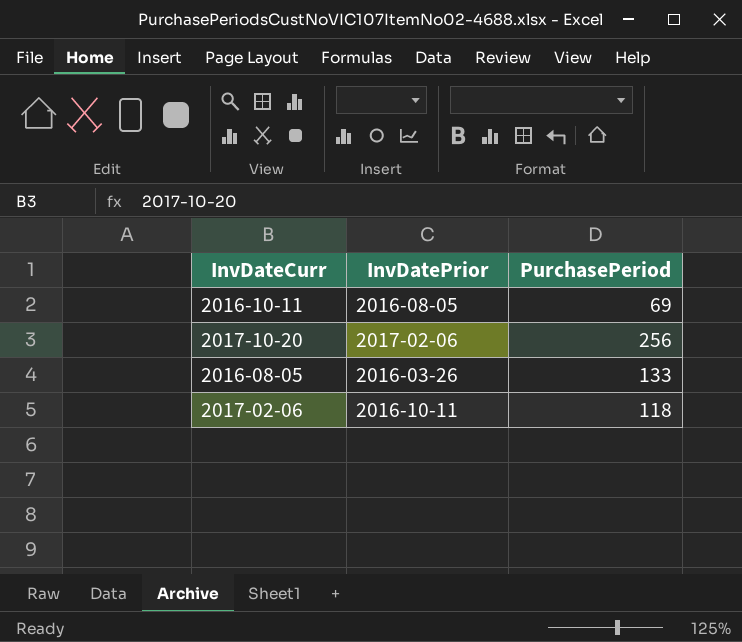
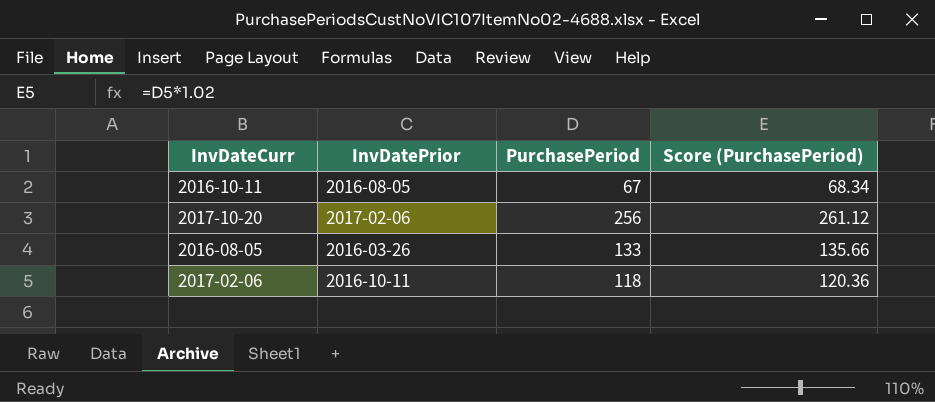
column Score (PurchasePeriod) | formula: none -> [PurchasePeriod] * 1.02
2016-10-11 | PurchasePeriod: 69 -> 67

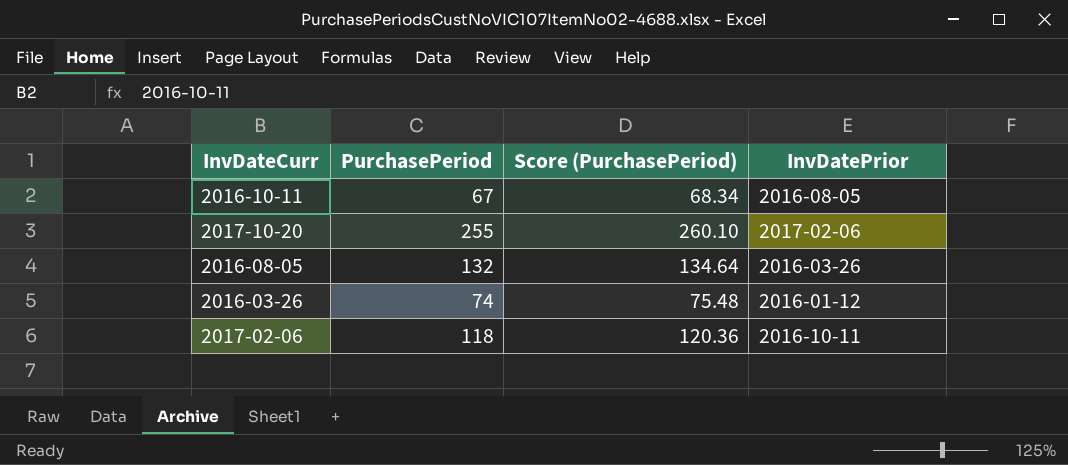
column InvDatePrior | position: 2 -> 4
2017-10-20 | PurchasePeriod: 256 -> 255
2017-10-20 | Score (PurchasePeriod): 261.12 -> 260.10
2016-08-05 | PurchasePeriod: 133 -> 132
2016-08-05 | Score (PurchasePeriod): 135.66 -> 134.64
row 2016-03-26: none -> 74 | 75.48 | 2016-01-12

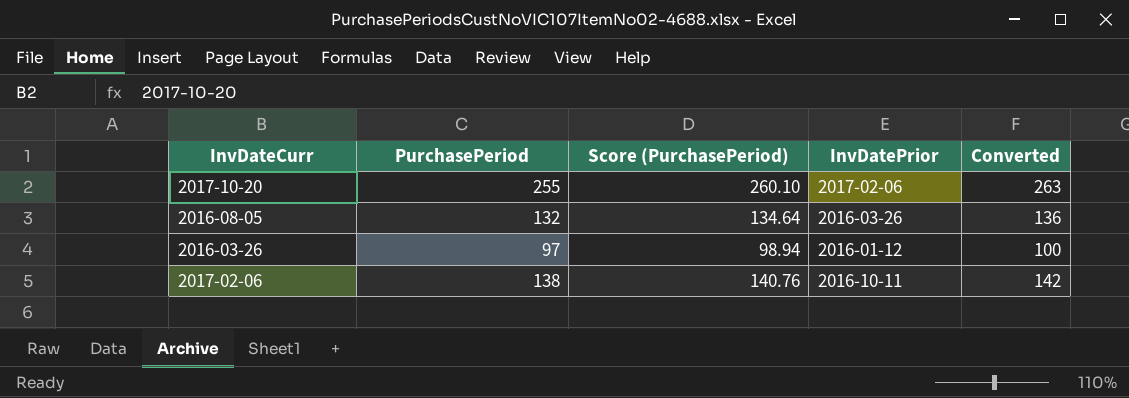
column Converted | formula: none -> [PurchasePeriod] * 1.03
row 2016-10-11: 67 | 68.34 | 2016-08-05 -> none
2016-03-26 | PurchasePeriod: 74 -> 97
2016-03-26 | Score (PurchasePeriod): 75.48 -> 98.94
2017-02-06 | PurchasePeriod: 118 -> 138
2017-02-06 | Score (PurchasePeriod): 120.36 -> 140.76

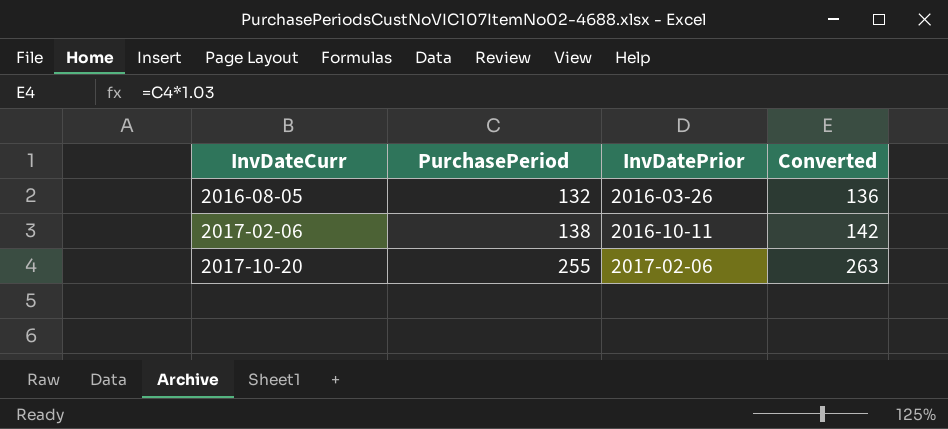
row order: none -> InvDateCurr ascending
column Score (PurchasePeriod) | formula: [PurchasePeriod] * 1.02 -> none
row 2016-03-26: 97 | 98.94 | 2016-01-12 | 100 -> none

